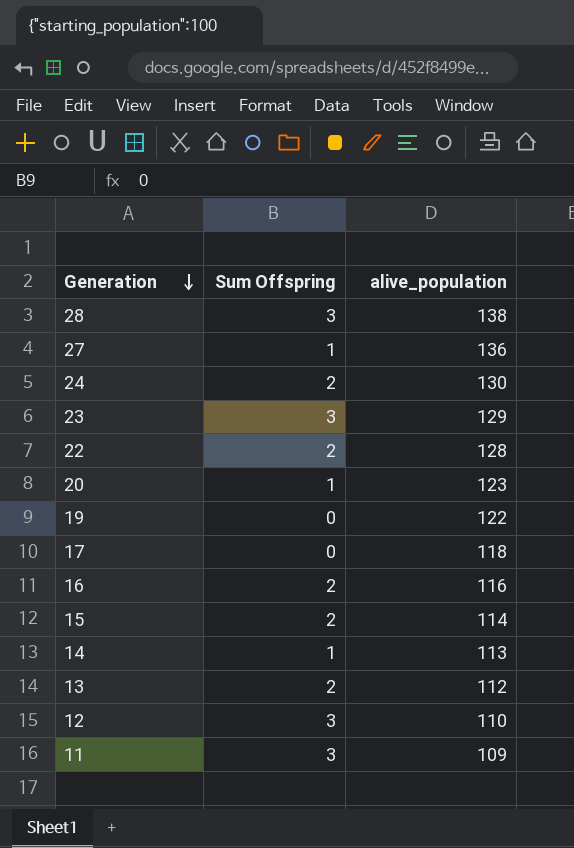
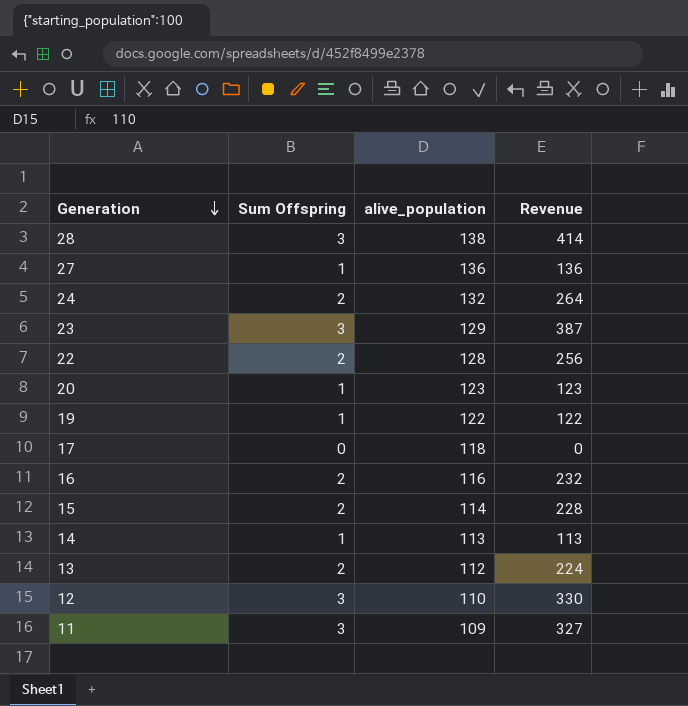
column Revenue | formula: none -> [Sum Offspring] * [alive_population]
24 | alive_population: 130 -> 132
19 | Sum Offspring: 0 -> 1

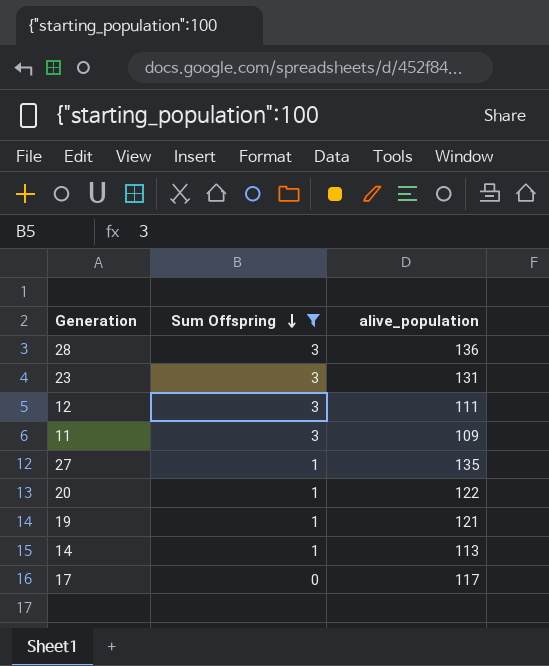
filter: none -> Sum Offspring != 2
row order: Generation descending -> Sum Offspring descending
column Revenue | formula: [Sum Offspring] * [alive_population] -> none
28 | alive_population: 138 -> 136
23 | alive_population: 129 -> 131
12 | alive_population: 110 -> 111
27 | alive_population: 136 -> 135
20 | alive_population: 123 -> 122
19 | alive_population: 122 -> 121
17 | alive_population: 118 -> 117

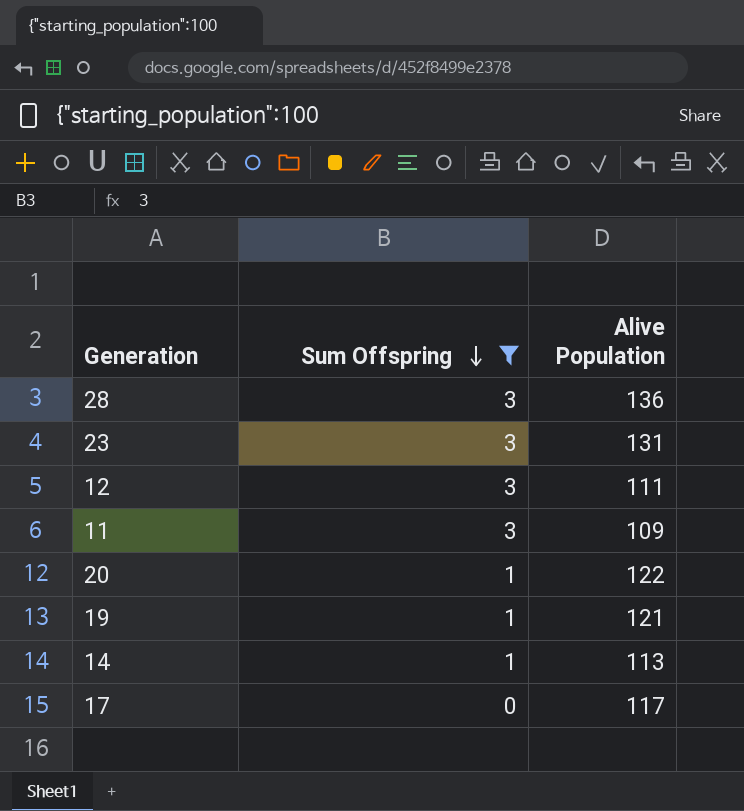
column name: alive_population -> Alive Population
row 27: 1 | 135 -> none

